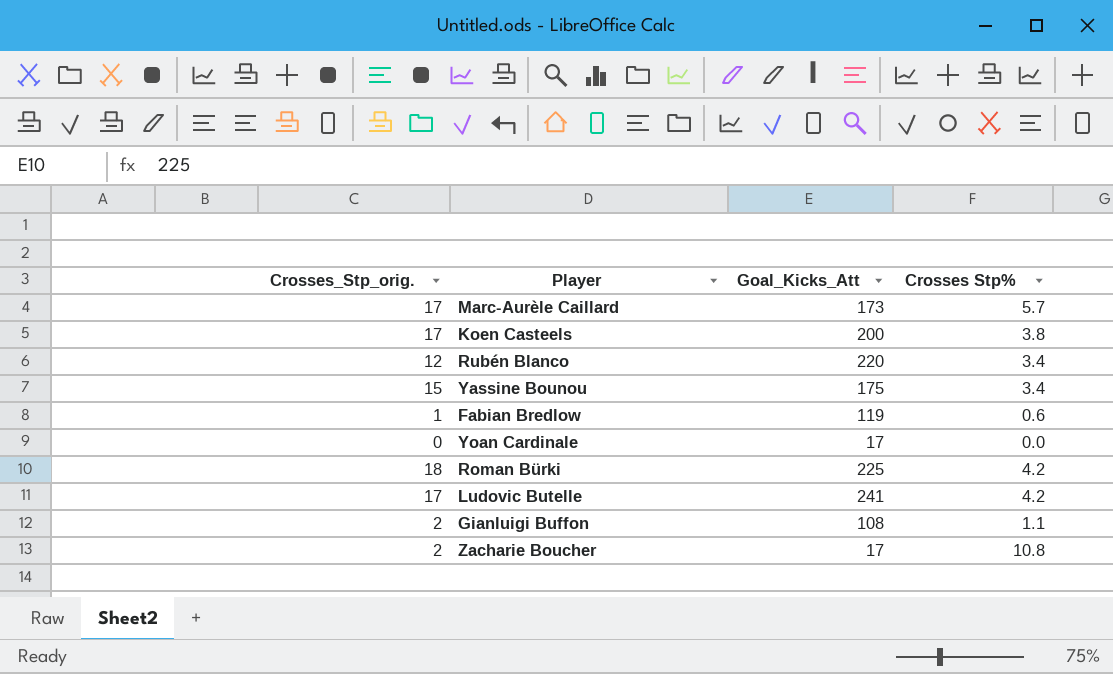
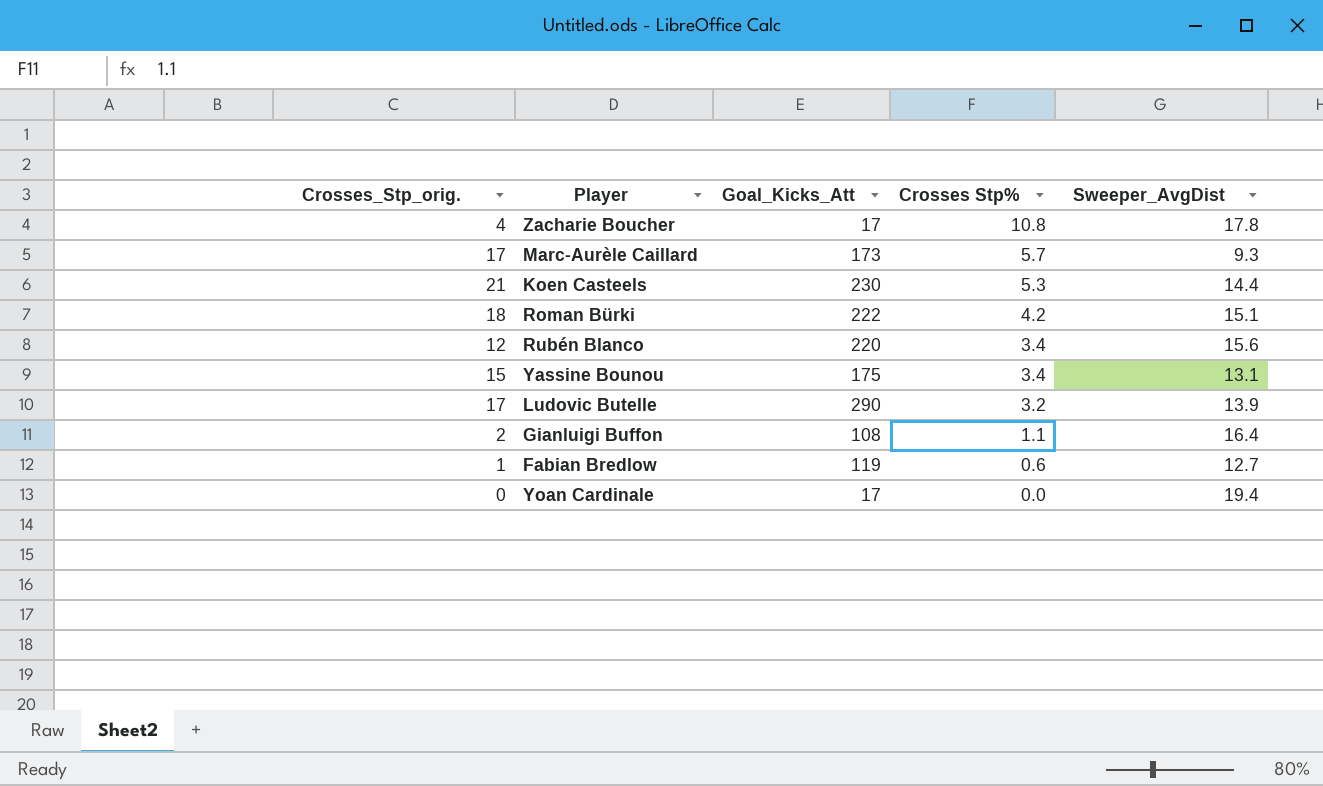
row order: none -> Crosses Stp% descending
column Sweeper_AvgDist | position: none -> 5
Zacharie Boucher | Crosses_Stp_orig.: 2 -> 4
Koen Casteels | Crosses_Stp_orig.: 17 -> 21
Koen Casteels | Goal_Kicks_Att: 200 -> 230
Koen Casteels | Crosses Stp%: 3.8 -> 5.3
Roman Bürki | Goal_Kicks_Att: 225 -> 222
Ludovic Butelle | Goal_Kicks_Att: 241 -> 290
Ludovic Butelle | Crosses Stp%: 4.2 -> 3.2

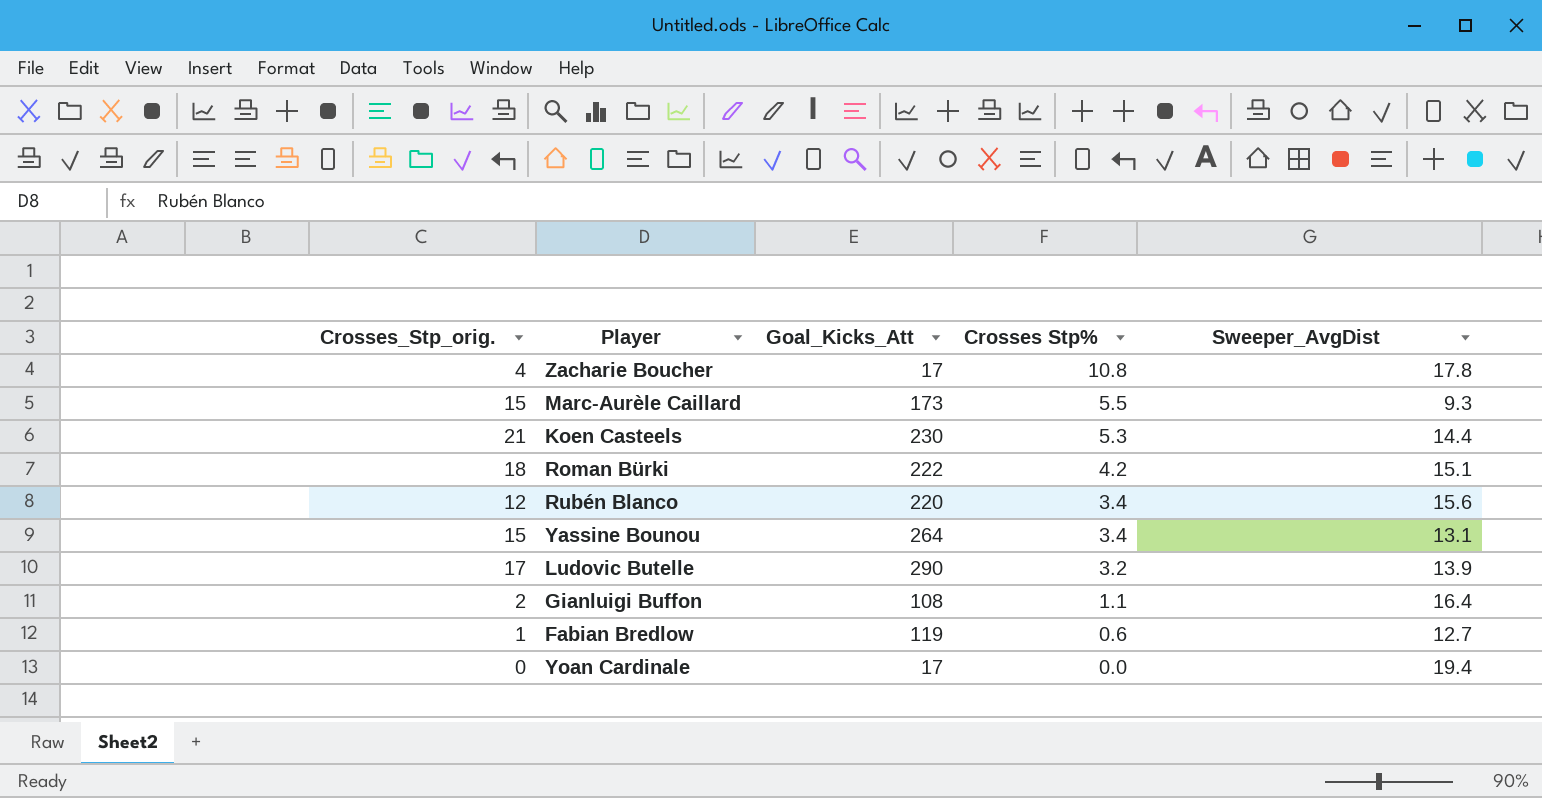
Marc-Aurèle Caillard | Crosses_Stp_orig.: 17 -> 15
Marc-Aurèle Caillard | Crosses Stp%: 5.7 -> 5.5
Yassine Bounou | Goal_Kicks_Att: 175 -> 264

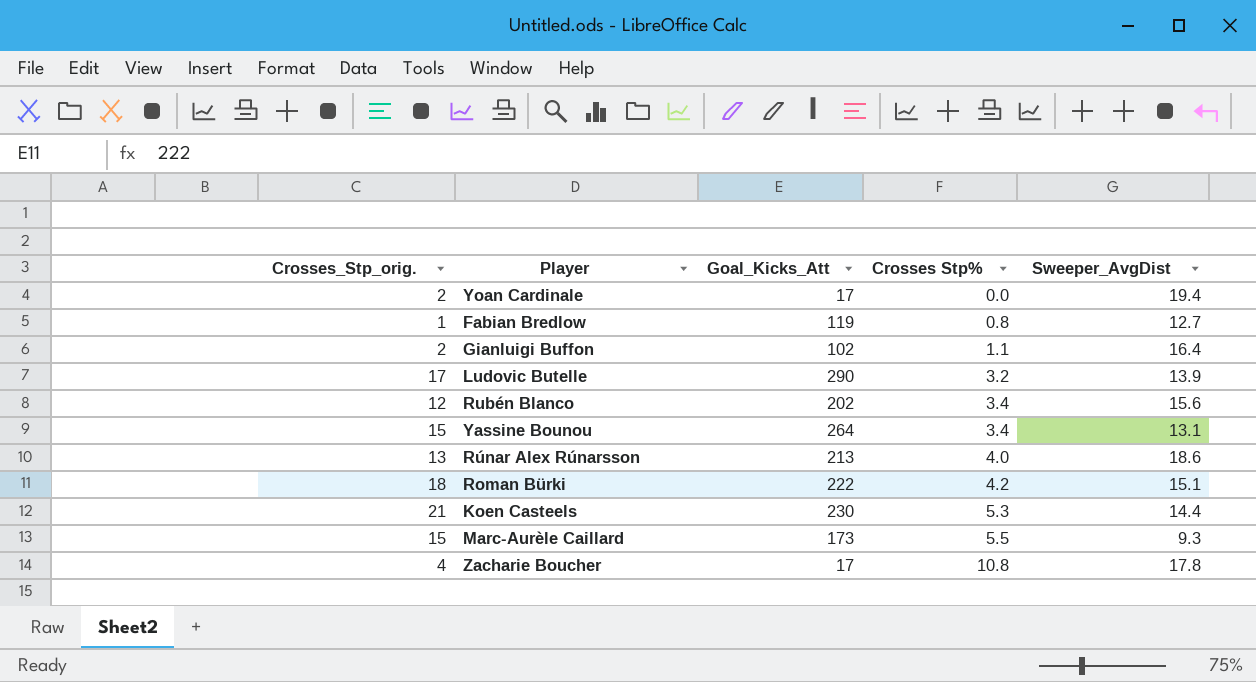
row order: Crosses Stp% descending -> Crosses Stp% ascending
Yoan Cardinale | Crosses_Stp_orig.: 0 -> 2
Fabian Bredlow | Crosses Stp%: 0.6 -> 0.8
Gianluigi Buffon | Goal_Kicks_Att: 108 -> 102
Rubén Blanco | Goal_Kicks_Att: 220 -> 202
row Rúnar Alex Rúnarsson: none -> 13 | 213 | 4.0 | 18.6

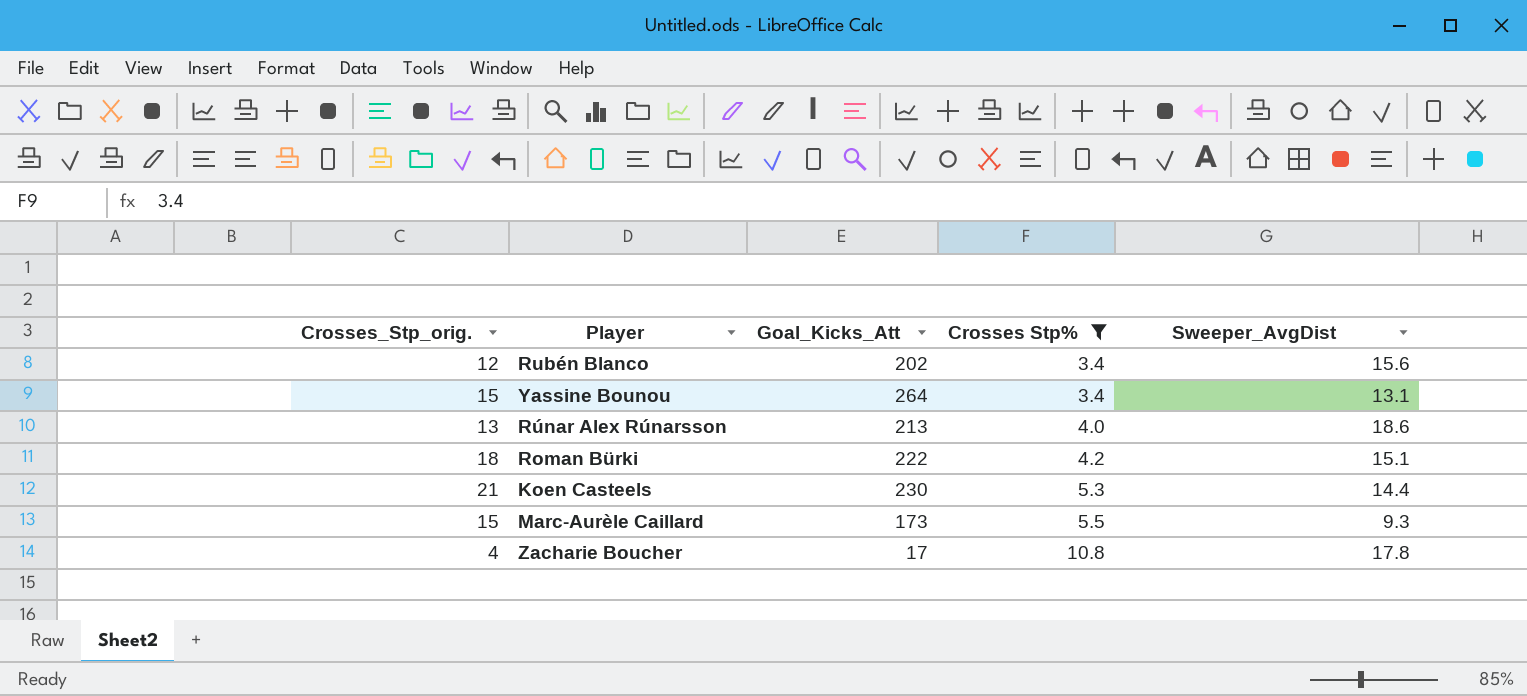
filter: none -> Crosses Stp% >= 3.4

